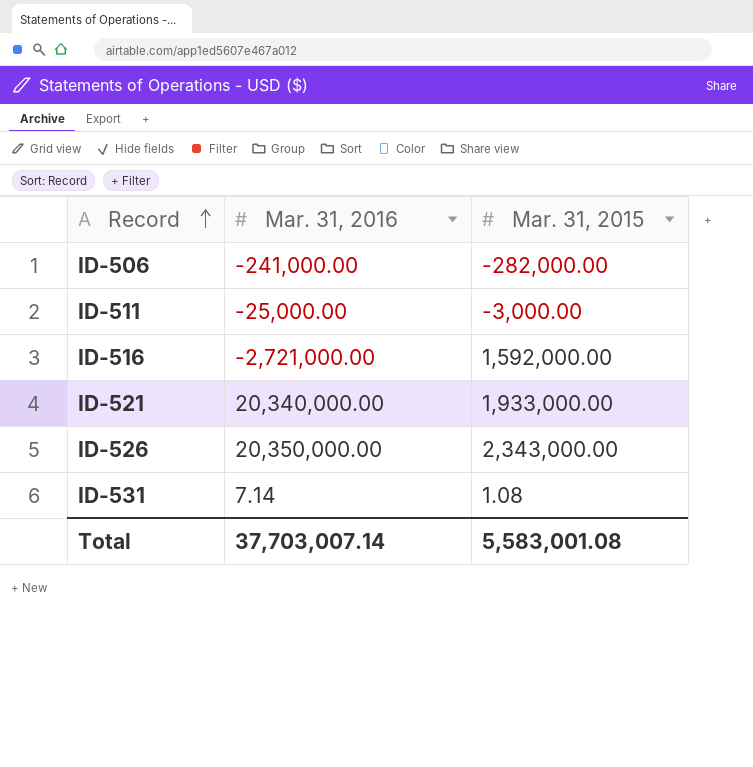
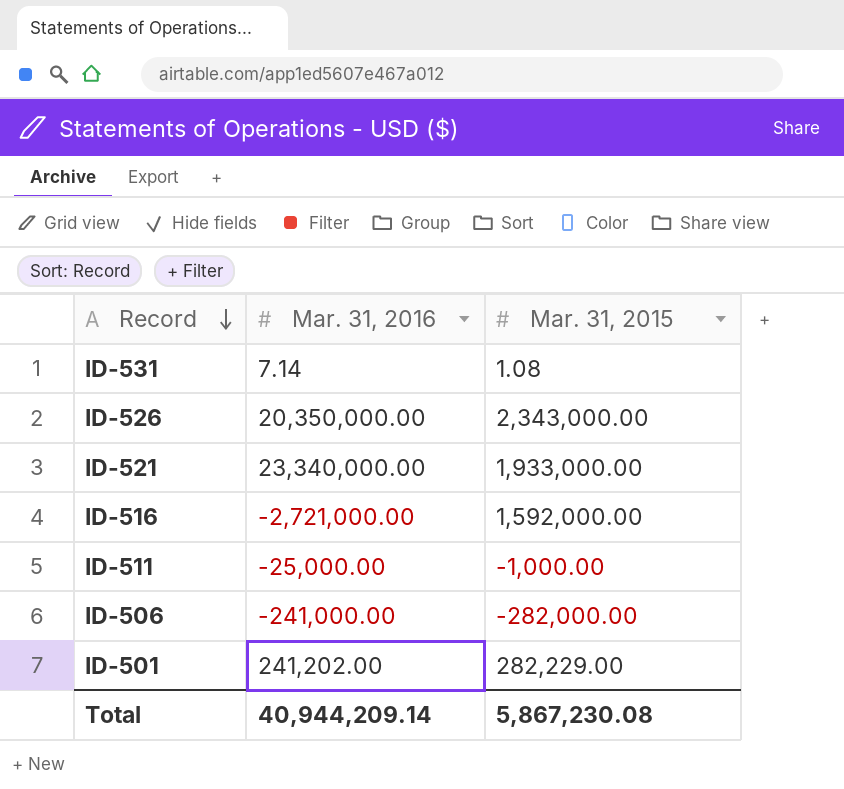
row order: Record ascending -> Record descending
ID-521 | Mar. 31, 2016: 20,340,000.00 -> 23,340,000.00
ID-511 | Mar. 31, 2015: -3,000.00 -> -1,000.00
row ID-501: none -> 241,202.00 | 282,229.00
Total | Mar. 31, 2016: 37,703,007.14 -> 40,944,209.14
Total | Mar. 31, 2015: 5,583,001.08 -> 5,867,230.08

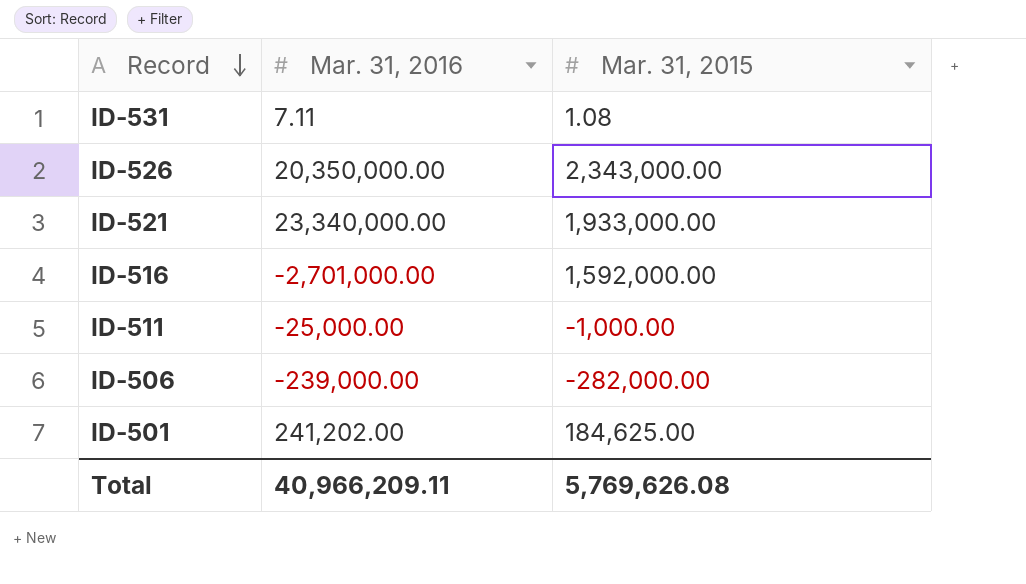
ID-531 | Mar. 31, 2016: 7.14 -> 7.11
ID-516 | Mar. 31, 2016: -2,721,000.00 -> -2,701,000.00
ID-506 | Mar. 31, 2016: -241,000.00 -> -239,000.00
ID-501 | Mar. 31, 2015: 282,229.00 -> 184,625.00
Total | Mar. 31, 2016: 40,944,209.14 -> 40,966,209.11
Total | Mar. 31, 2015: 5,867,230.08 -> 5,769,626.08

